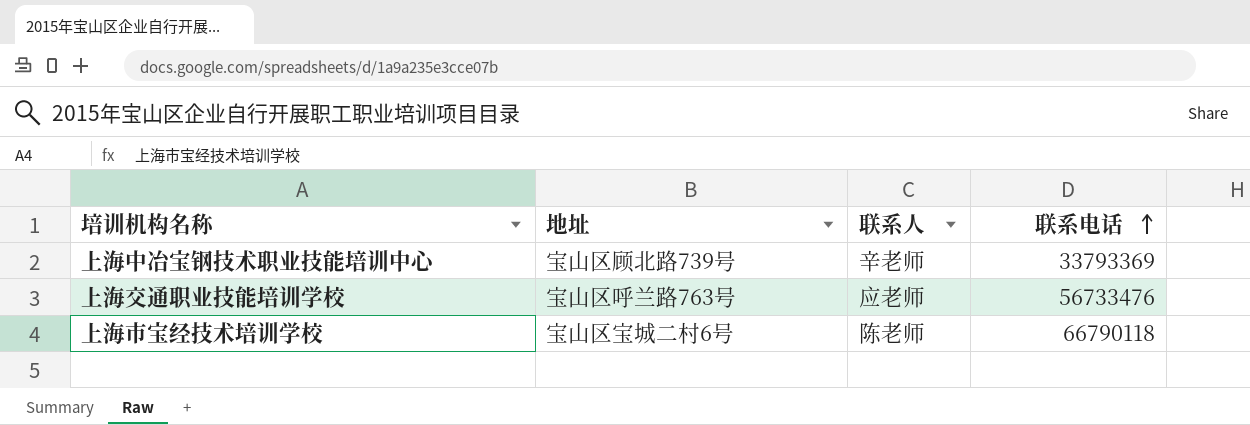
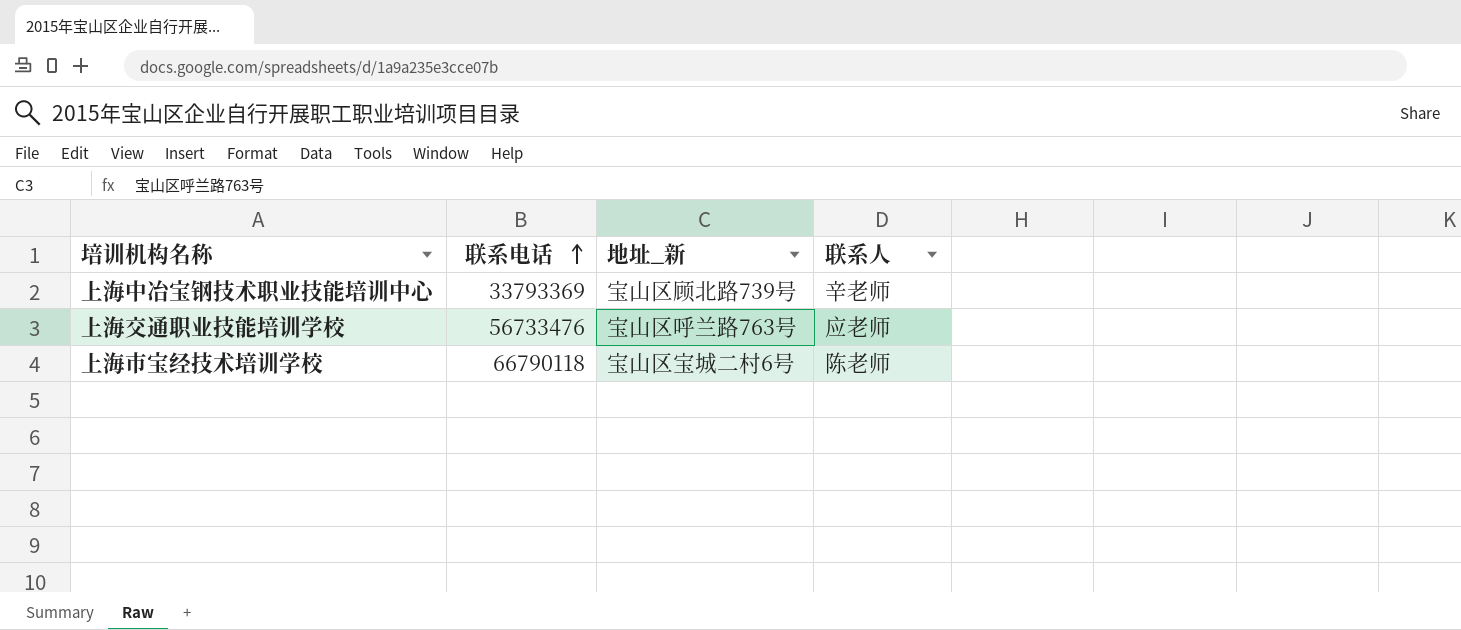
column 联系电话 | position: 4 -> 2
column name: 地址 -> 地址_新

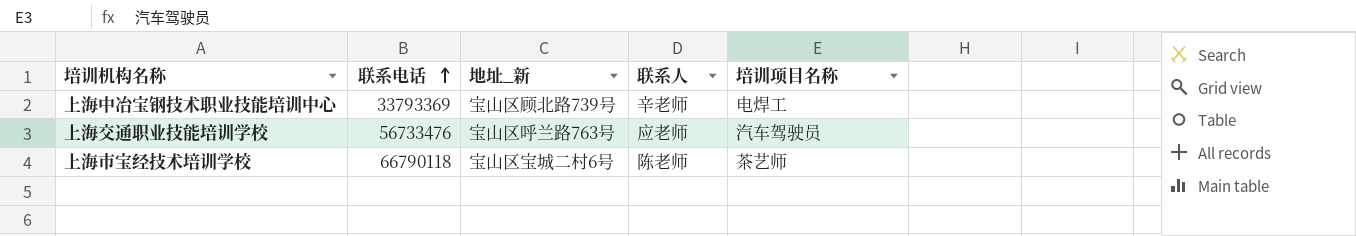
column 培训项目名称 | position: none -> 5

